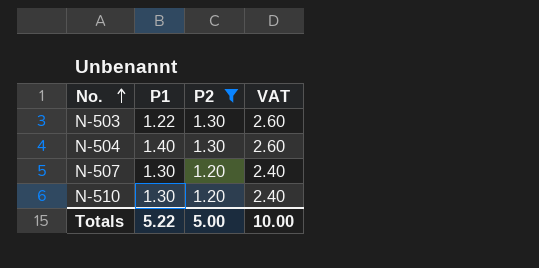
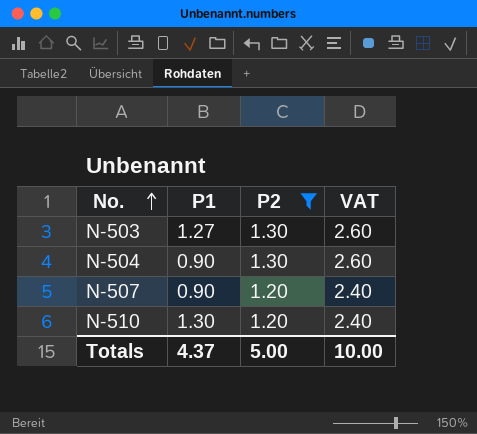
N-503 | P1: 1.22 -> 1.27
N-504 | P1: 1.40 -> 0.90
N-507 | P1: 1.30 -> 0.90
Totals | P1: 5.22 -> 4.37

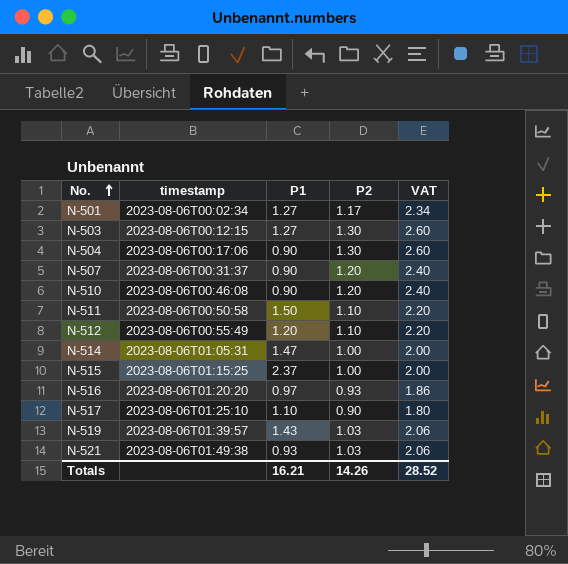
filter: P2 >= 1.20 -> none
column timestamp | position: none -> 2
N-510 | P1: 1.30 -> 0.90
Totals | P1: 4.37 -> 16.21
Totals | P2: 5.00 -> 14.26
Totals | VAT: 10.00 -> 28.52

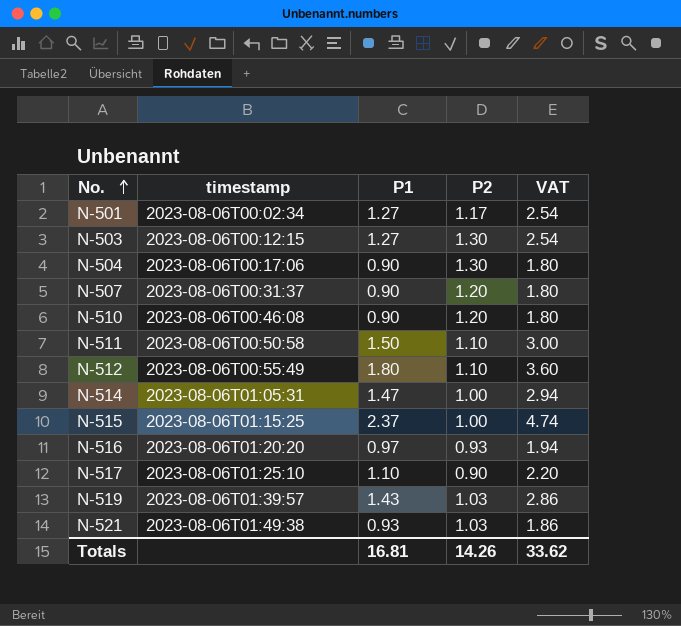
column VAT | formula: [P2] * 2 -> [P1] * 2
N-512 | P1: 1.20 -> 1.80
Totals | P1: 16.21 -> 16.81
Totals | VAT: 28.52 -> 33.62

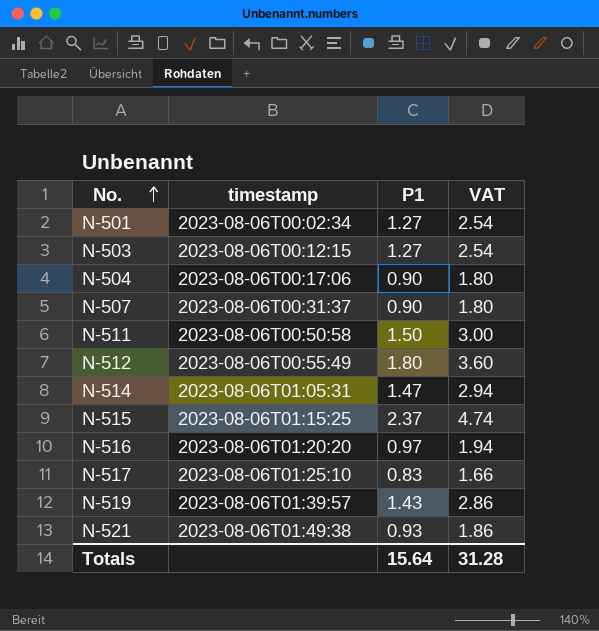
column P2 | position: 4 -> none
row N-510: 2023-08-06T00:46:08 | 0.90 | 1.20 | 1.80 -> none
N-517 | P1: 1.10 -> 0.83
N-517 | VAT: 2.20 -> 1.66
Totals | P1: 16.81 -> 15.64
Totals | VAT: 33.62 -> 31.28

